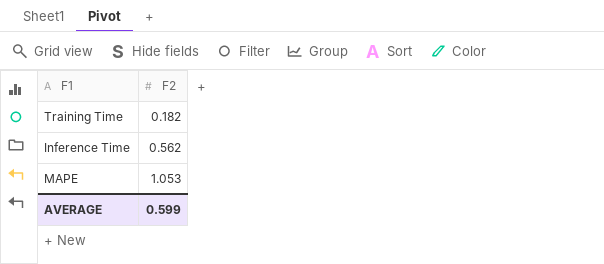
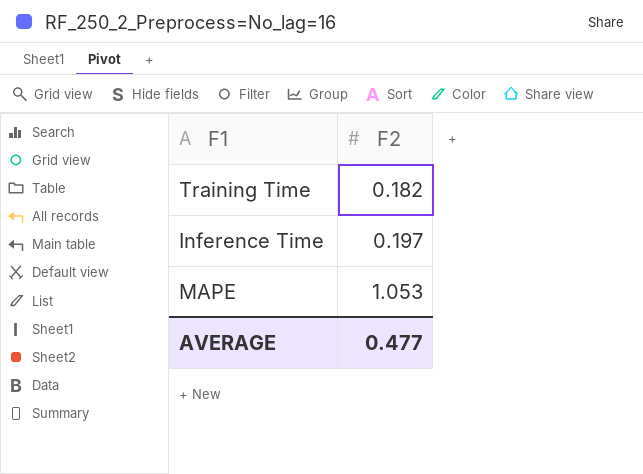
Inference Time | F2: 0.562 -> 0.197
AVERAGE | F2: 0.599 -> 0.477

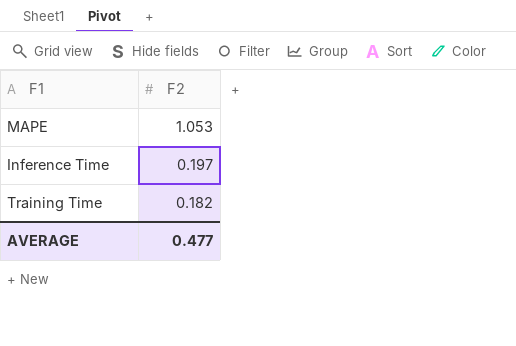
row order: F2 ascending -> F2 descending

